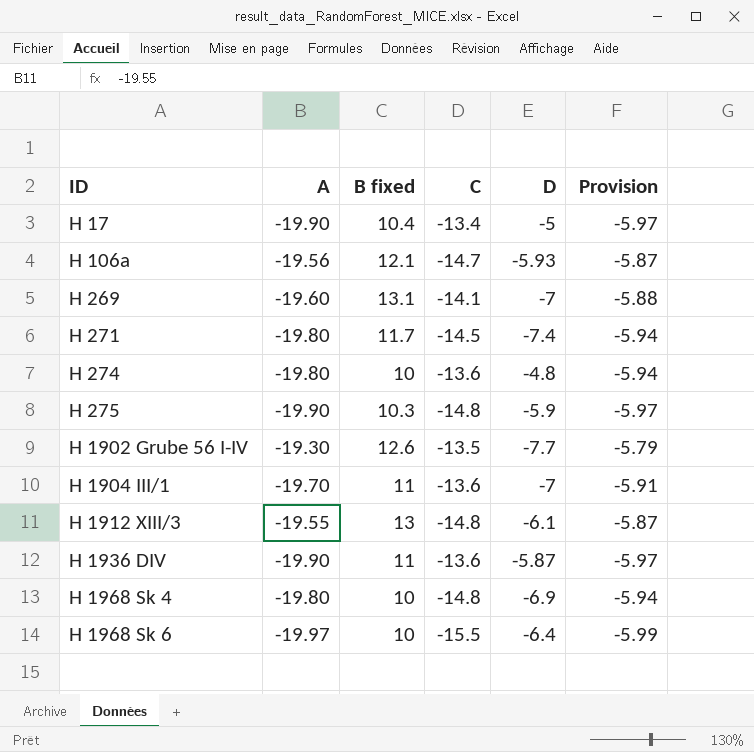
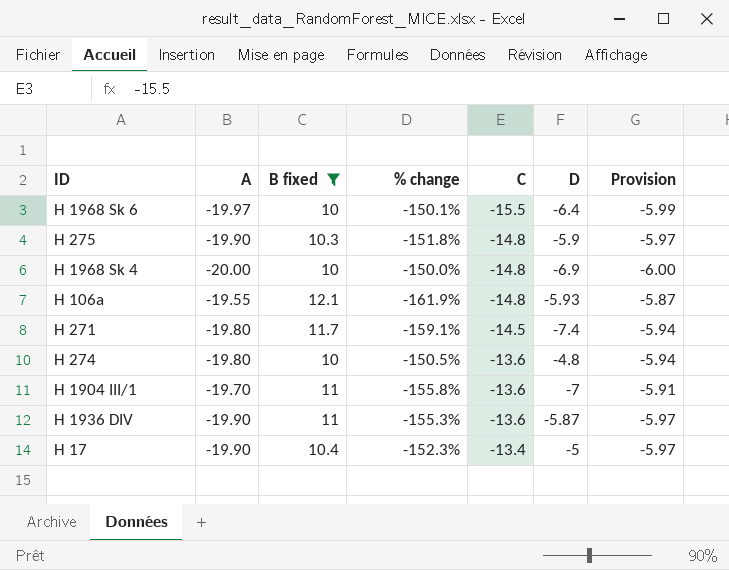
filter: none -> B fixed <= 12.1
row order: ID ascending -> C ascending
column % change | formula: none -> ([B fixed] - [A]) / [A]
H 1968 Sk 4 | A: -19.80 -> -20.00
H 1968 Sk 4 | Provision: -5.94 -> -6.00
H 106a | A: -19.56 -> -19.55
H 106a | C: -14.7 -> -14.8

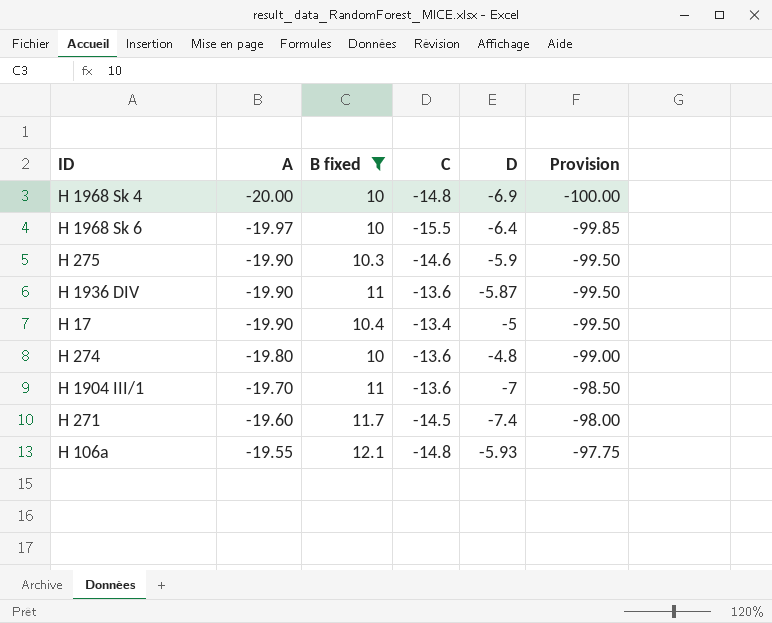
row order: C ascending -> A ascending
column % change | formula: ([B fixed] - [A]) / [A] -> none
column Provision | formula: [A] * 0.3 -> [A] * 5
H 275 | C: -14.8 -> -14.6
H 271 | A: -19.80 -> -19.60

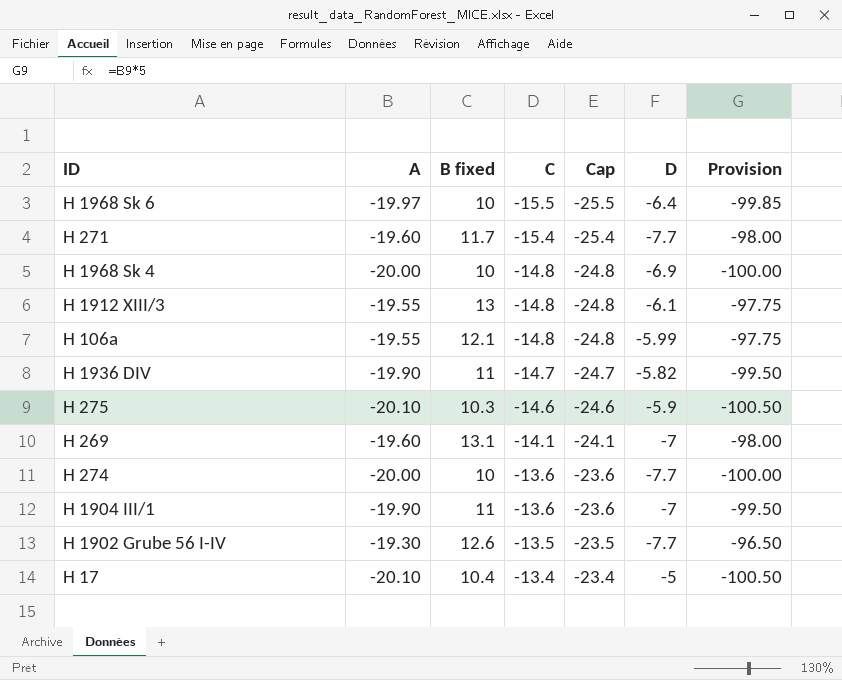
filter: B fixed <= 12.1 -> none
row order: A ascending -> C ascending
column Cap | formula: none -> [C] - 10
H 271 | C: -14.5 -> -15.4
H 271 | D: -7.4 -> -7.7
H 106a | D: -5.93 -> -5.99
H 1936 DIV | C: -13.6 -> -14.7
H 1936 DIV | D: -5.87 -> -5.82
H 275 | A: -19.90 -> -20.10
H 275 | Provision: -99.50 -> -100.50
H 274 | A: -19.80 -> -20.00
H 274 | D: -4.8 -> -7.7
H 274 | Provision: -99.00 -> -100.00
H 1904 III/1 | A: -19.70 -> -19.90
H 1904 III/1 | Provision: -98.50 -> -99.50
H 17 | A: -19.90 -> -20.10
H 17 | Provision: -99.50 -> -100.50

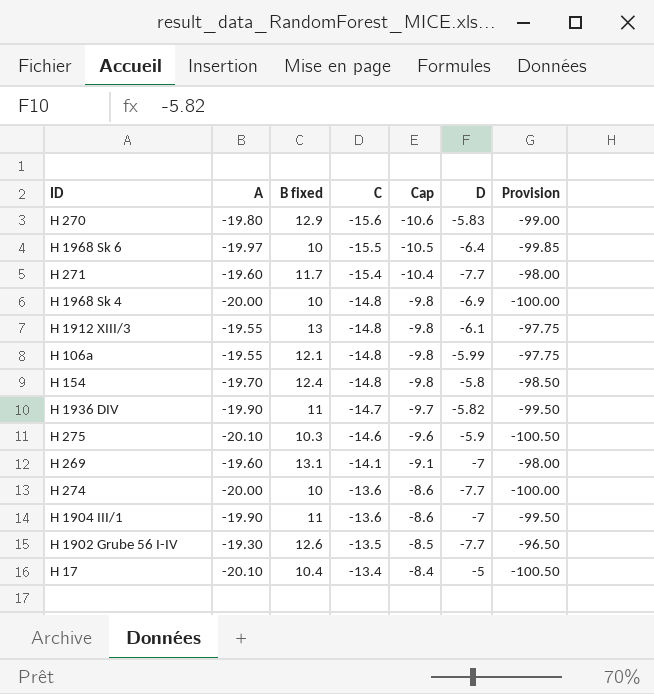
column Cap | formula: [C] - 10 -> [C] + 5
row H 270: none -> -19.80 | 12.9 | -15.6 | -10.6 | -5.83 | -99.00
row H 154: none -> -19.70 | 12.4 | -14.8 | -9.8 | -5.8 | -98.50

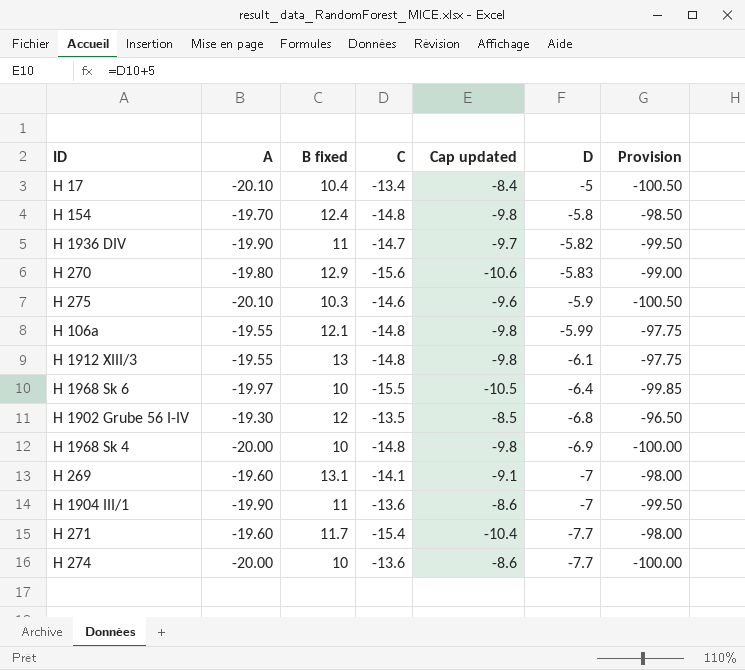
row order: C ascending -> D descending
column name: Cap -> Cap updated
H 1902 Grube 56 I-IV | B fixed: 12.6 -> 12
H 1902 Grube 56 I-IV | D: -7.7 -> -6.8

